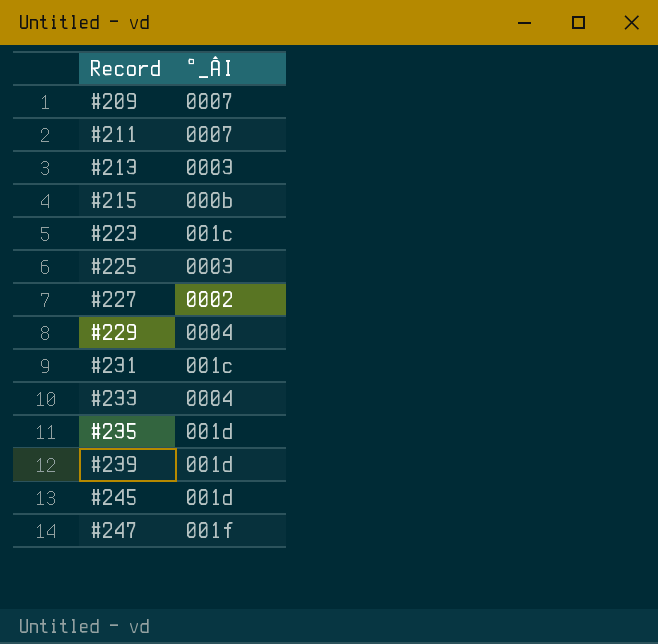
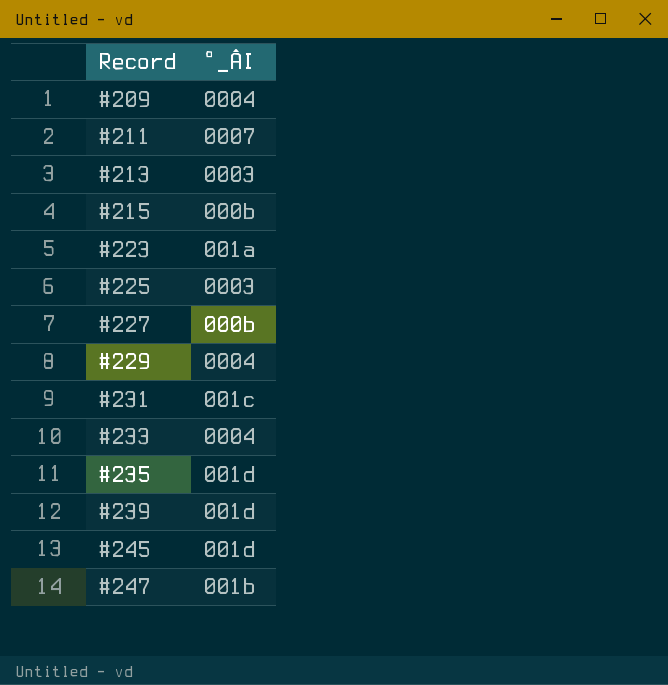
#209 | °_ÂI: 0007 -> 0004
#223 | °_ÂI: 001c -> 001a
#227 | °_ÂI: 0002 -> 000b
#247 | °_ÂI: 001f -> 001b

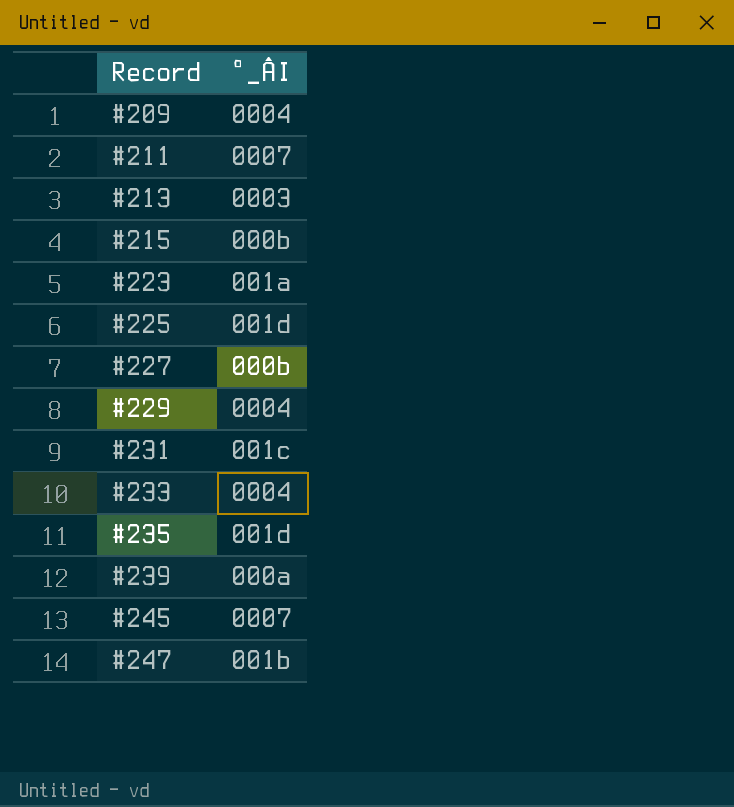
#225 | °_ÂI: 0003 -> 001d
#239 | °_ÂI: 001d -> 000a
#245 | °_ÂI: 001d -> 0007

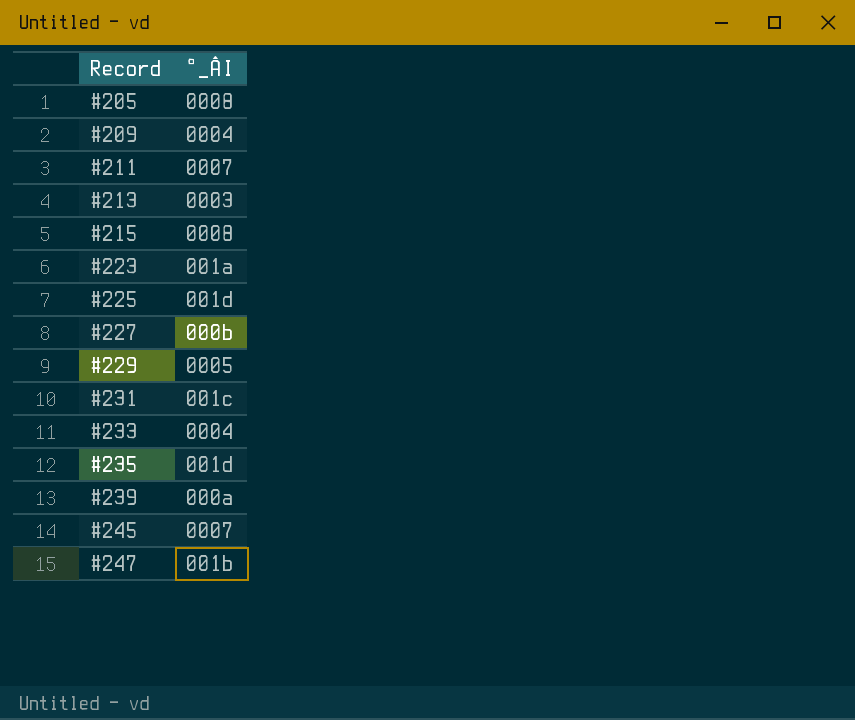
row #205: none -> 0008
#215 | °_ÂI: 000b -> 0008
#229 | °_ÂI: 0004 -> 0005

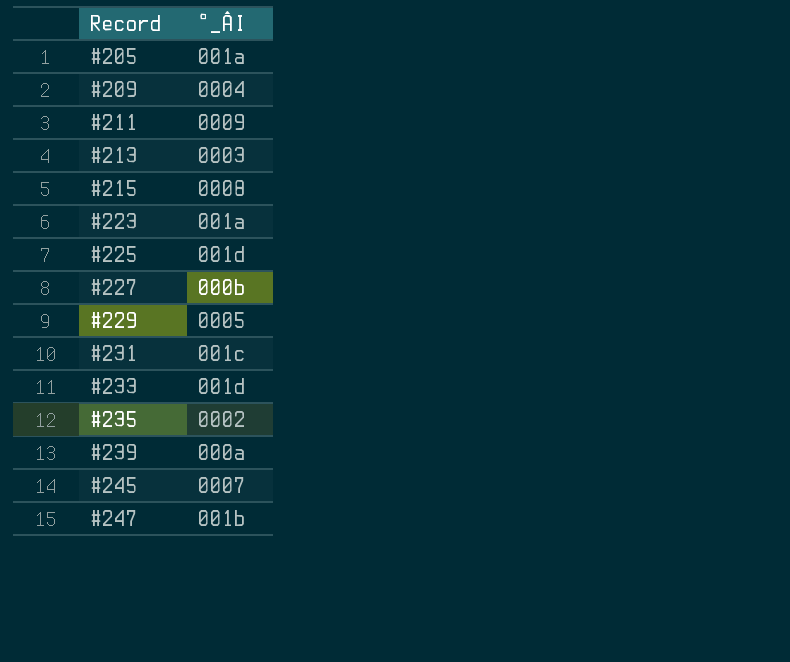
#205 | °_ÂI: 0008 -> 001a
#211 | °_ÂI: 0007 -> 0009
#233 | °_ÂI: 0004 -> 001d
#235 | °_ÂI: 001d -> 0002

